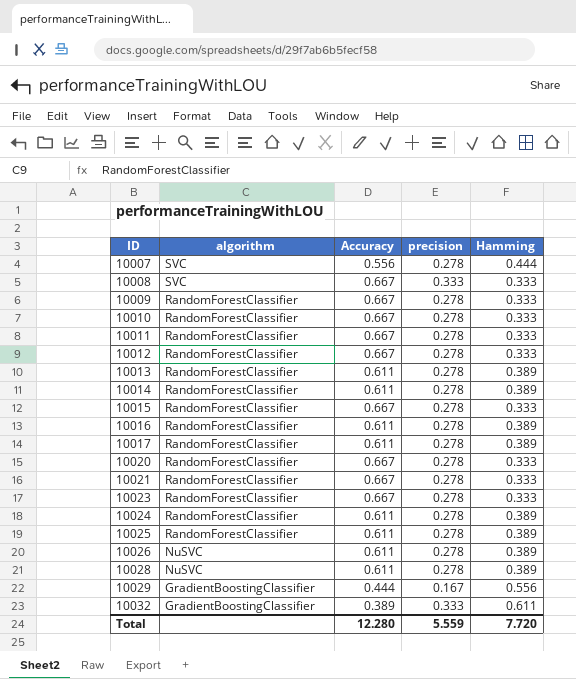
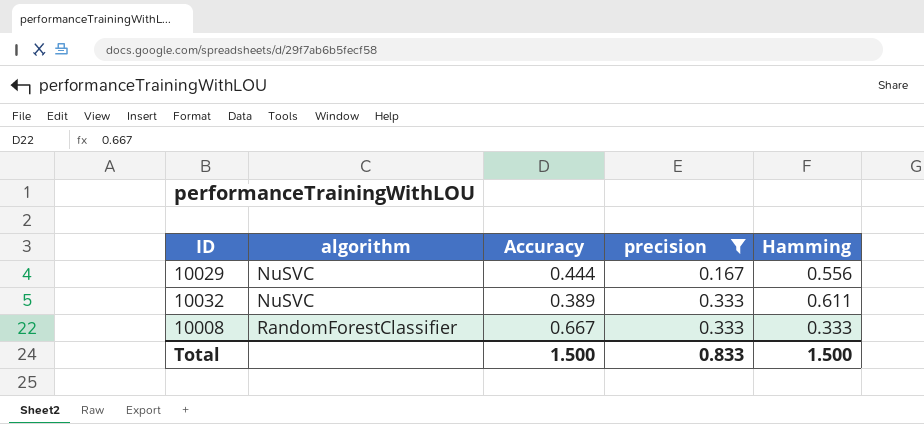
filter: none -> precision != 0.278
row order: ID ascending -> algorithm ascending
10029 | algorithm: GradientBoostingClassifier -> NuSVC
10032 | algorithm: GradientBoostingClassifier -> NuSVC
10008 | algorithm: SVC -> RandomForestClassifier
Total | Accuracy: 12.280 -> 1.500
Total | precision: 5.559 -> 0.833
Total | Hamming: 7.720 -> 1.500

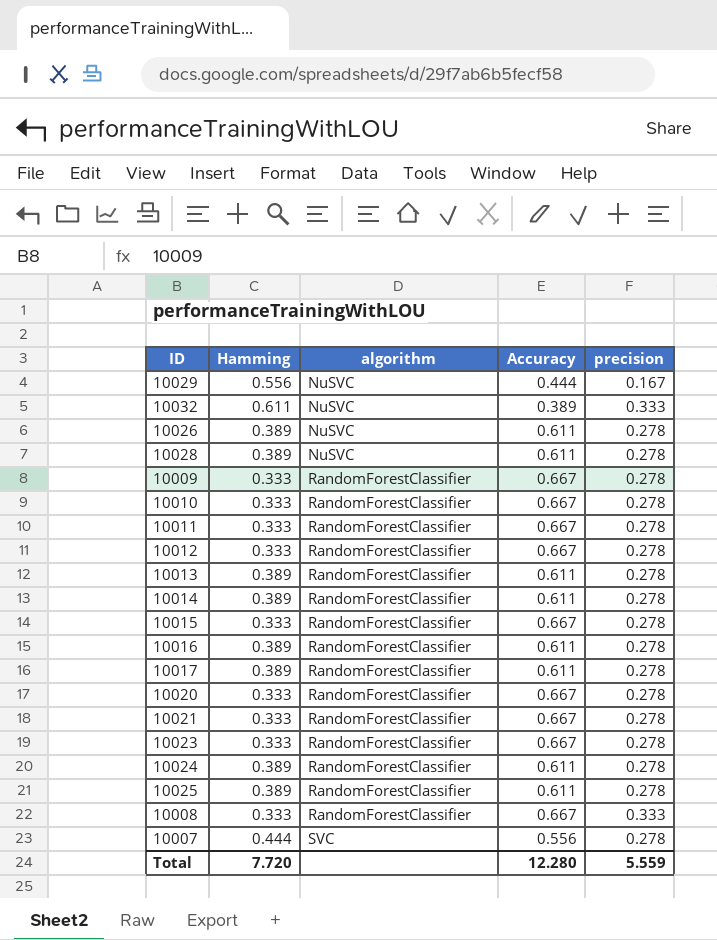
filter: precision != 0.278 -> none
column Hamming | position: 5 -> 2
Total | Hamming: 1.500 -> 7.720
Total | Accuracy: 1.500 -> 12.280
Total | precision: 0.833 -> 5.559

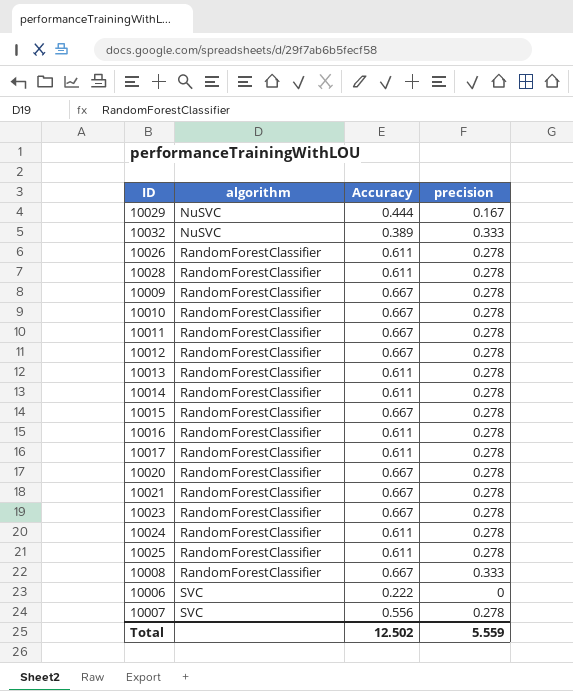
column Hamming | position: 2 -> none
10026 | algorithm: NuSVC -> RandomForestClassifier
10028 | algorithm: NuSVC -> RandomForestClassifier
row 10006: none -> SVC | 0.222 | 0
Total | Accuracy: 12.280 -> 12.502

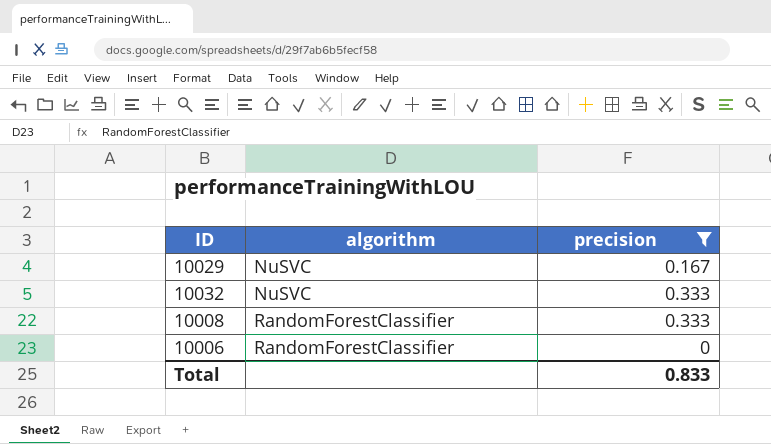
filter: none -> precision != 0.278
column Accuracy | position: 3 -> none
10006 | algorithm: SVC -> RandomForestClassifier
Total | precision: 5.559 -> 0.833

